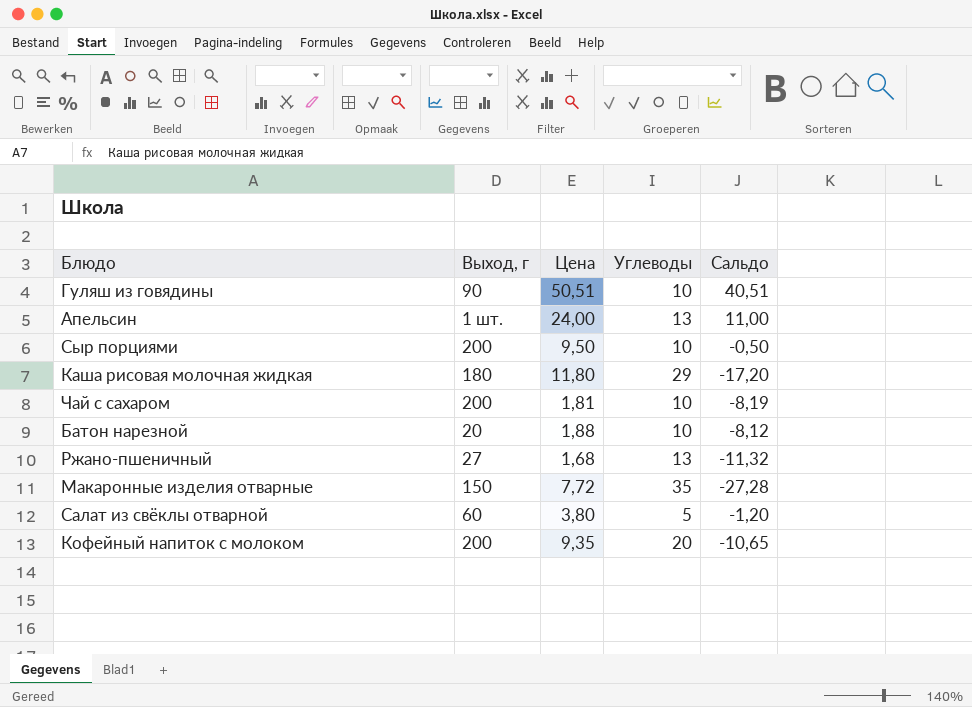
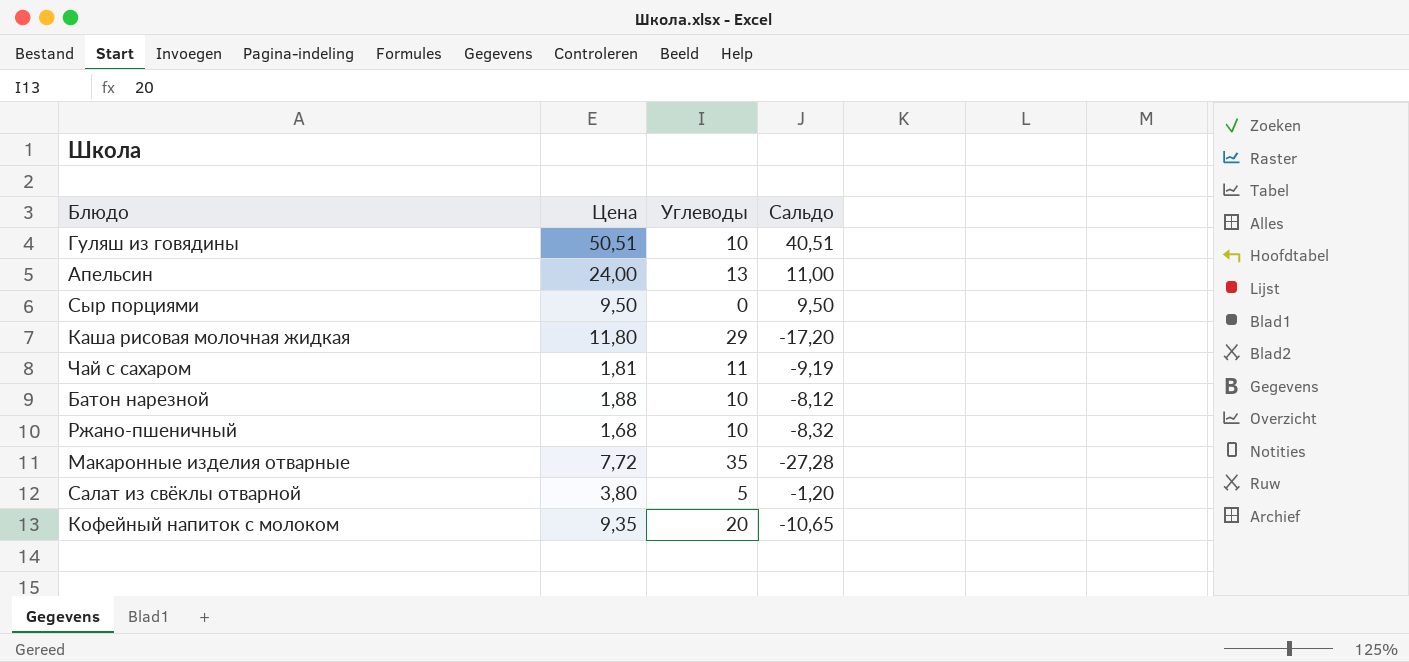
column Выход, г | position: 2 -> none
Сыр порциями | Углеводы: 10 -> 0
Сыр порциями | Сальдо: -0,50 -> 9,50
Чай с сахаром | Углеводы: 10 -> 11
Чай с сахаром | Сальдо: -8,19 -> -9,19
Ржано-пшеничный | Углеводы: 13 -> 10
Ржано-пшеничный | Сальдо: -11,32 -> -8,32

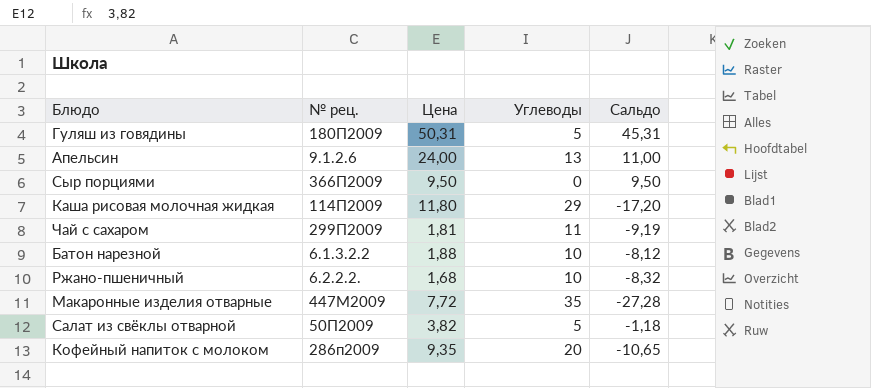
column № рец. | position: none -> 2
Гуляш из говядины | Цена: 50,51 -> 50,31
Гуляш из говядины | Углеводы: 10 -> 5
Гуляш из говядины | Сальдо: 40,51 -> 45,31
Салат из свёклы отварной | Цена: 3,80 -> 3,82
Салат из свёклы отварной | Сальдо: -1,20 -> -1,18

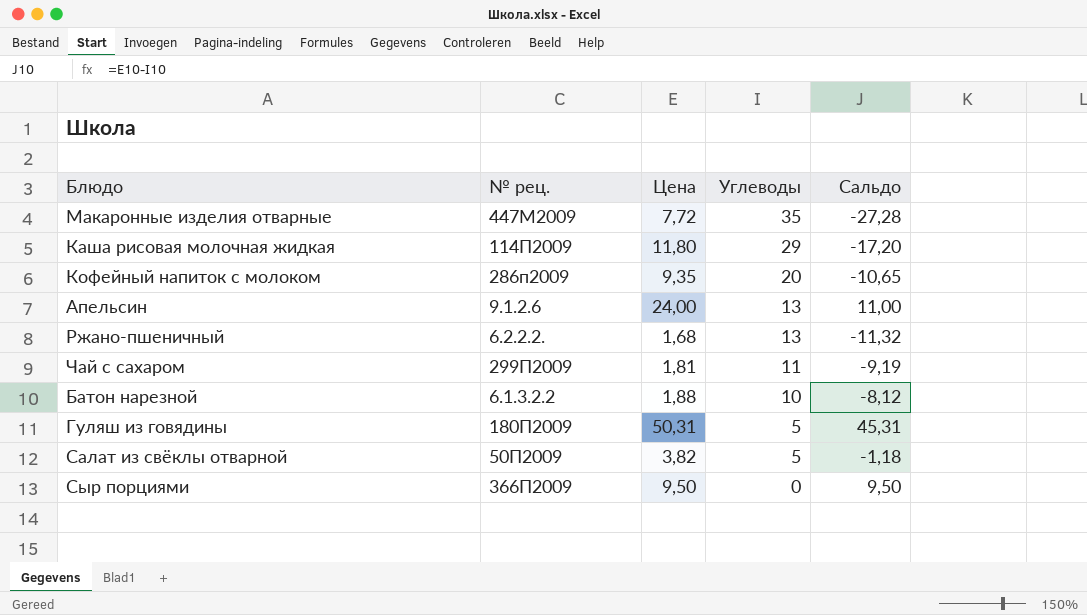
row order: none -> Углеводы descending
Ржано-пшеничный | Углеводы: 10 -> 13
Ржано-пшеничный | Сальдо: -8,32 -> -11,32

